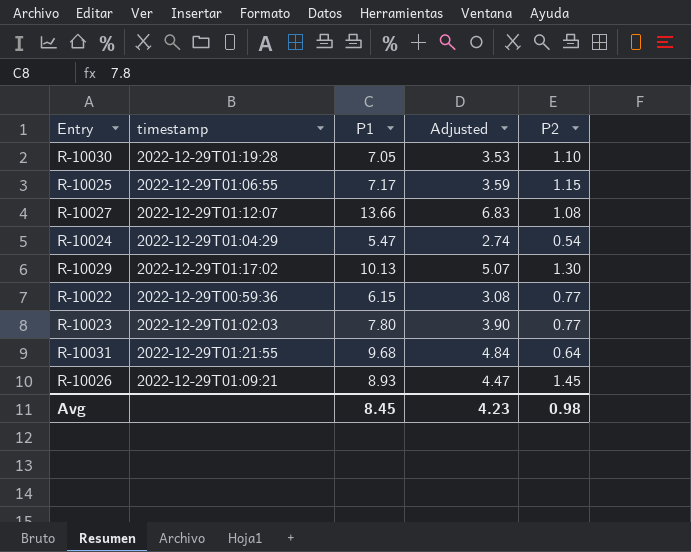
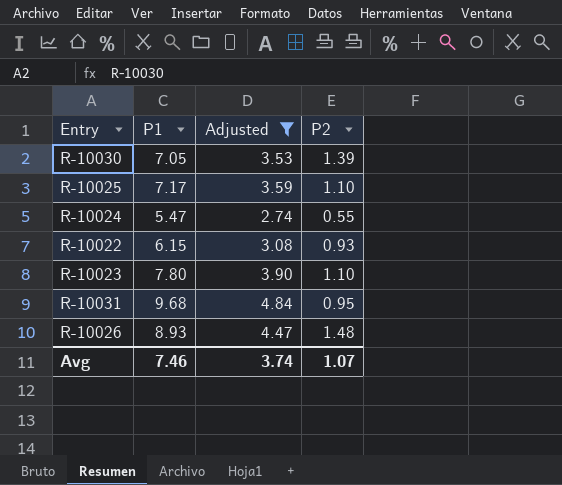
filter: none -> Adjusted <= 4.84
column timestamp | position: 2 -> none
R-10030 | P2: 1.10 -> 1.39
R-10025 | P2: 1.15 -> 1.10
R-10024 | P2: 0.54 -> 0.55
R-10022 | P2: 0.77 -> 0.93
R-10023 | P2: 0.77 -> 1.10
R-10031 | P2: 0.64 -> 0.95
R-10026 | P2: 1.45 -> 1.48
Avg | P1: 8.45 -> 7.46
Avg | Adjusted: 4.23 -> 3.74
Avg | P2: 0.98 -> 1.07

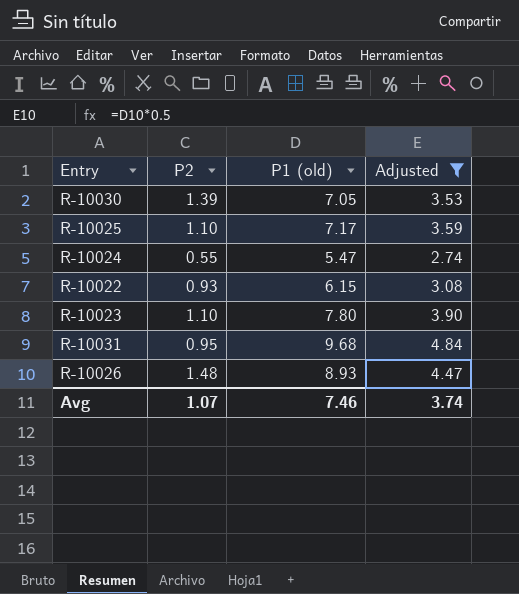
column P2 | position: 4 -> 2
column name: P1 -> P1 (old)

